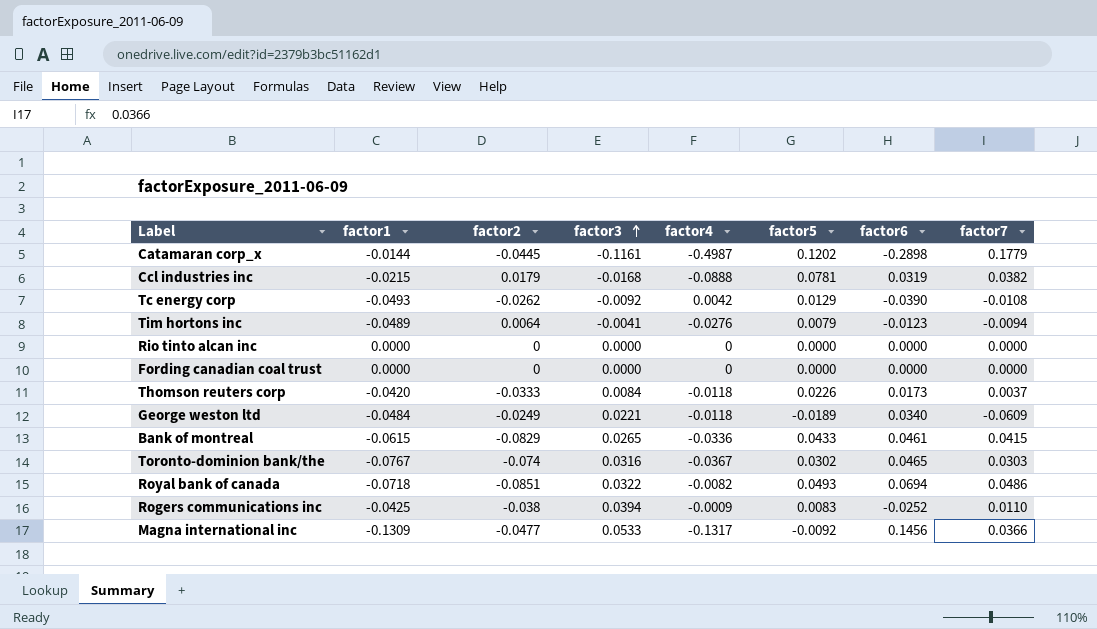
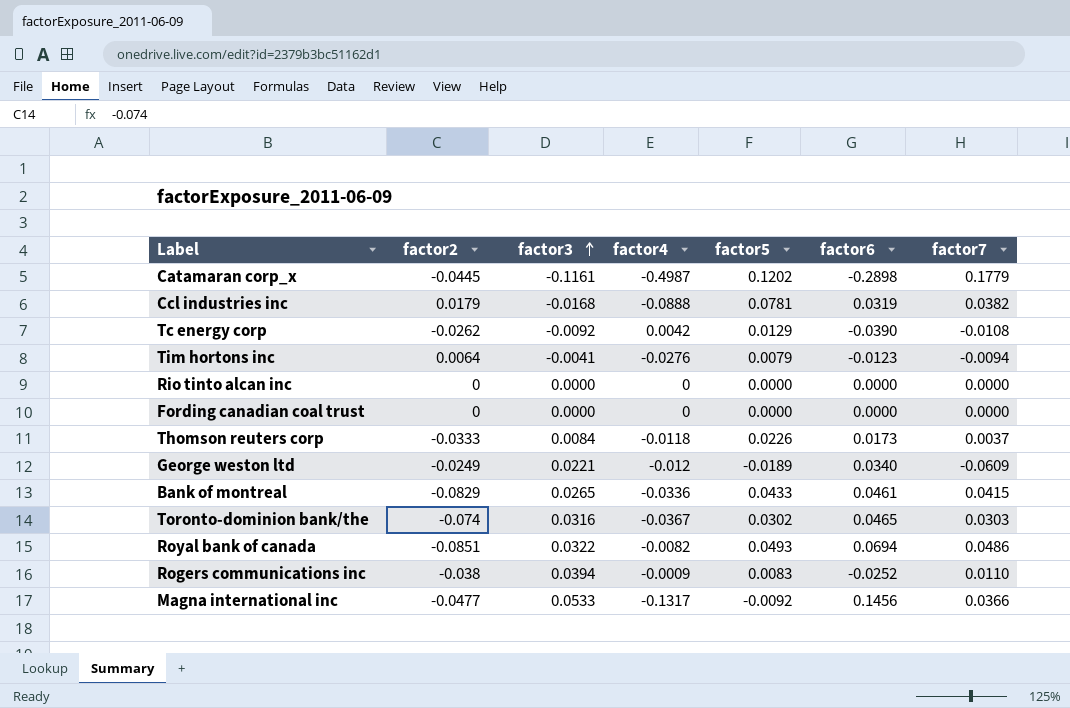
column factor1 | position: 2 -> none
George weston ltd | factor4: -0.0118 -> -0.012

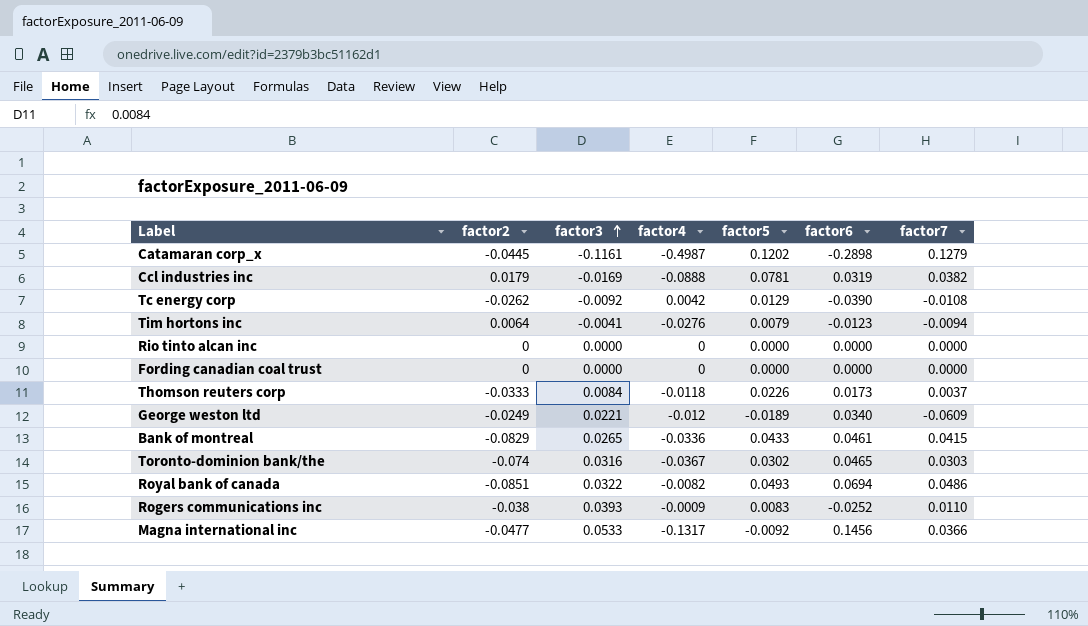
Catamaran corp_x | factor7: 0.1779 -> 0.1279
Ccl industries inc | factor3: -0.0168 -> -0.0169
Rogers communications inc | factor3: 0.0394 -> 0.0393

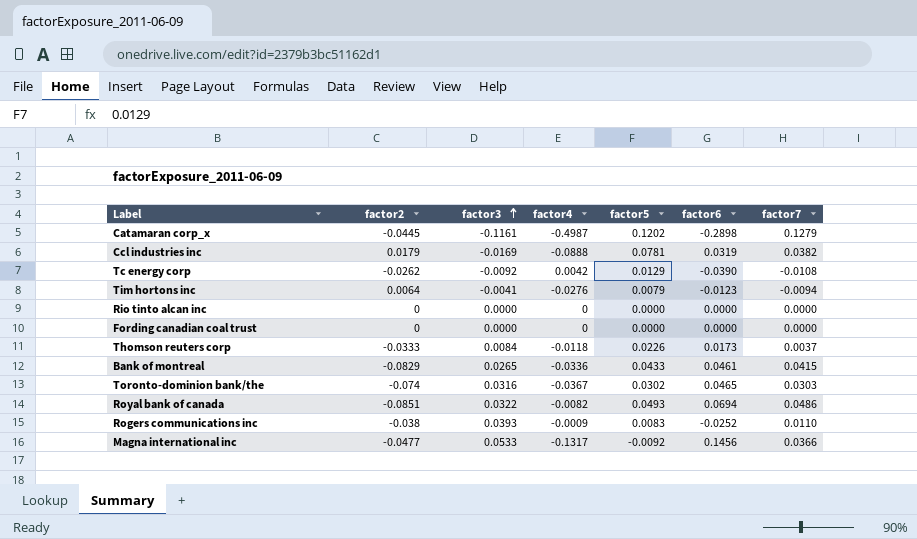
row George weston ltd: -0.0249 | 0.0221 | -0.012 | -0.0189 | 0.0340 | -0.0609 -> none

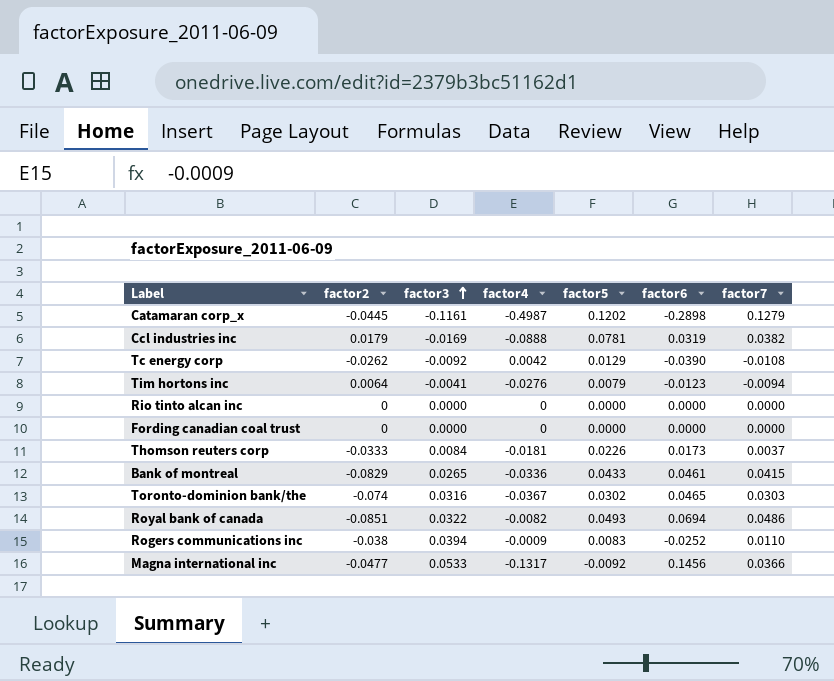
Thomson reuters corp | factor4: -0.0118 -> -0.0181
Rogers communications inc | factor3: 0.0393 -> 0.0394

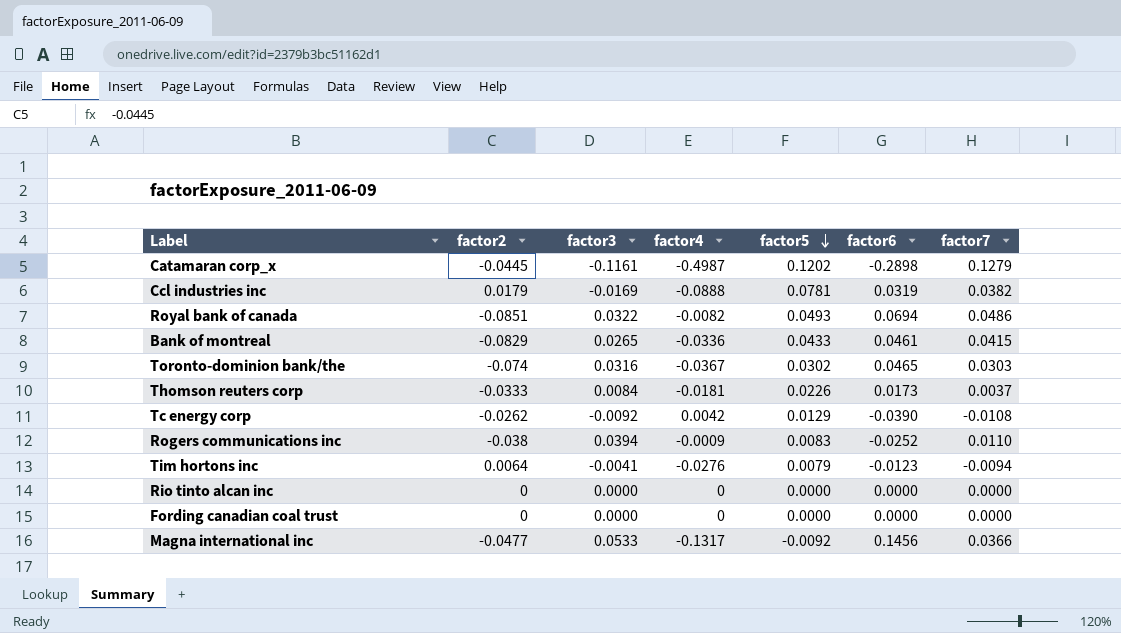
row order: factor3 ascending -> factor5 descending

